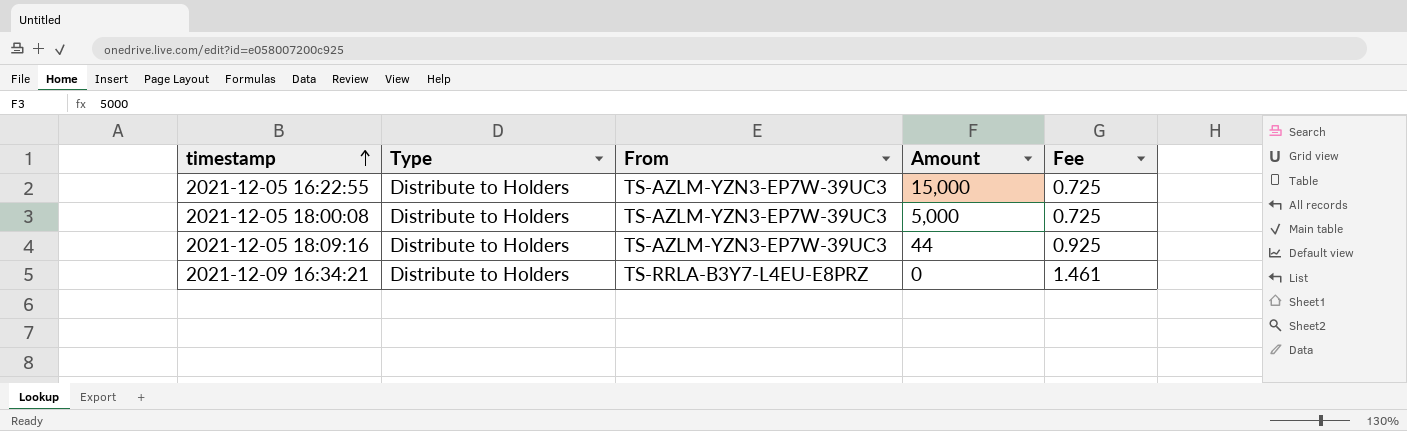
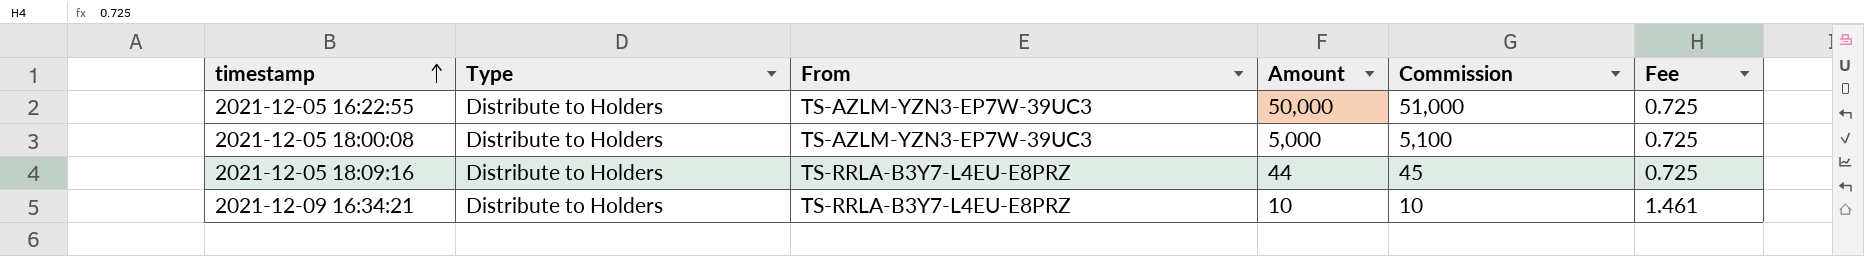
column Commission | formula: none -> [Amount] * 1.02
2021-12-05 16:22:55 | Amount: 15,000 -> 50,000
2021-12-05 18:09:16 | From: TS-AZLM-YZN3-EP7W-39UC3 -> TS-RRLA-B3Y7-L4EU-E8PRZ
2021-12-05 18:09:16 | Fee: 0.925 -> 0.725
2021-12-09 16:34:21 | Amount: 0 -> 10

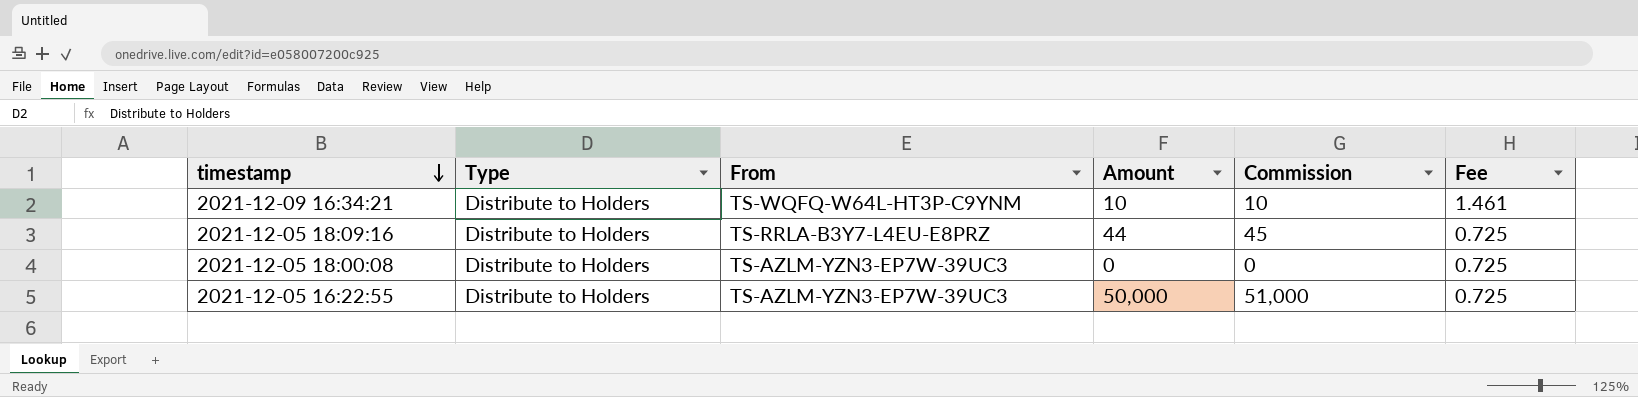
row order: timestamp ascending -> timestamp descending
2021-12-09 16:34:21 | From: TS-RRLA-B3Y7-L4EU-E8PRZ -> TS-WQFQ-W64L-HT3P-C9YNM
2021-12-05 18:00:08 | Amount: 5,000 -> 0
2021-12-05 18:00:08 | Commission: 5,100 -> 0

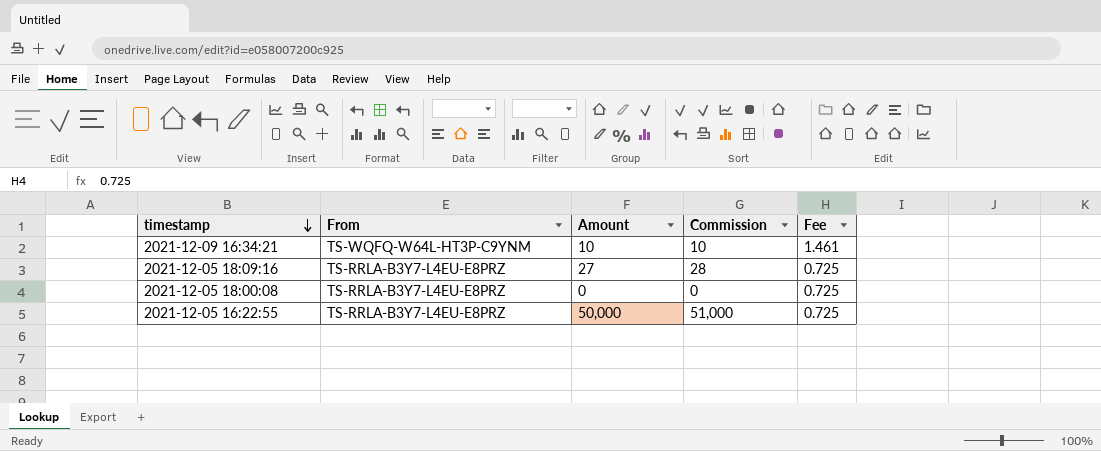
column Type | position: 2 -> none
2021-12-05 18:09:16 | Amount: 44 -> 27
2021-12-05 18:09:16 | Commission: 45 -> 28
2021-12-05 18:00:08 | From: TS-AZLM-YZN3-EP7W-39UC3 -> TS-RRLA-B3Y7-L4EU-E8PRZ
2021-12-05 16:22:55 | From: TS-AZLM-YZN3-EP7W-39UC3 -> TS-RRLA-B3Y7-L4EU-E8PRZ

